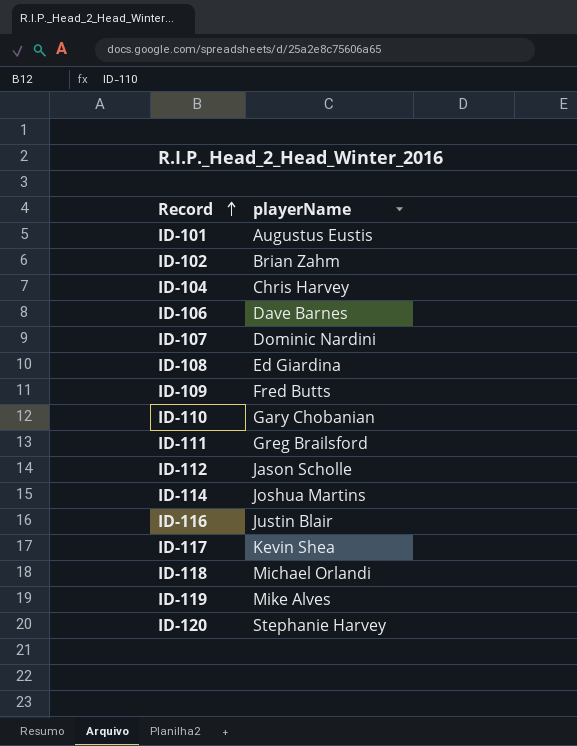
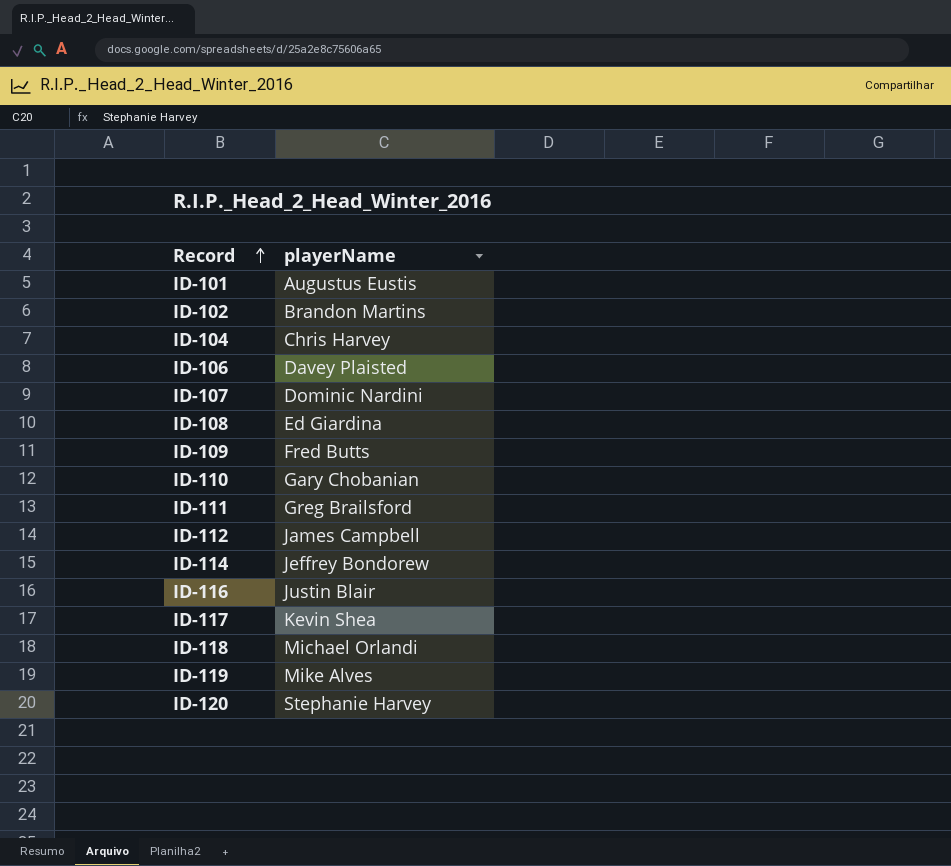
ID-102 | playerName: Brian Zahm -> Brandon Martins
ID-106 | playerName: Dave Barnes -> Davey Plaisted
ID-112 | playerName: Jason Scholle -> James Campbell
ID-114 | playerName: Joshua Martins -> Jeffrey Bondorew

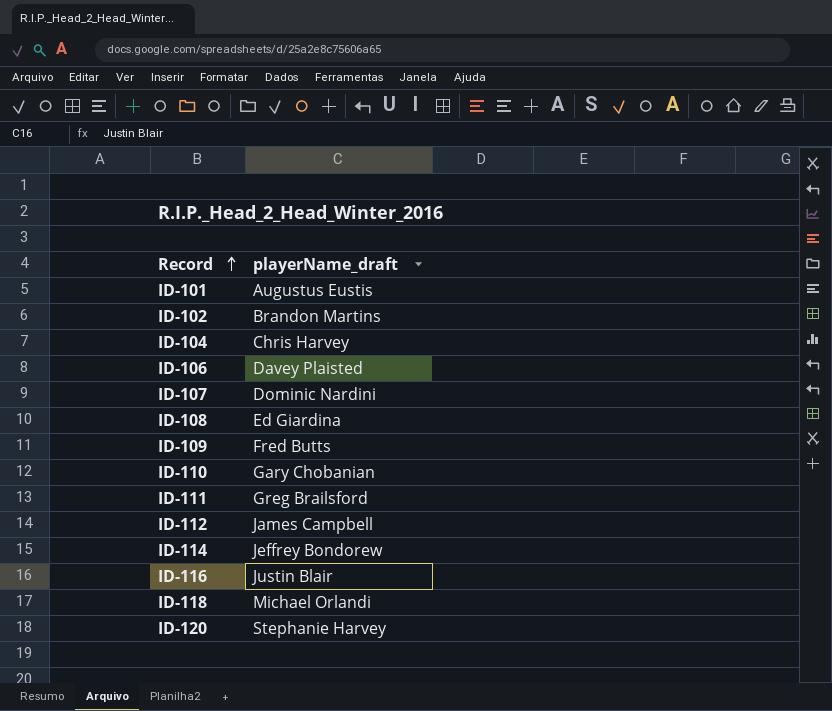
column name: playerName -> playerName_draft
row ID-117: Kevin Shea -> none
row ID-119: Mike Alves -> none

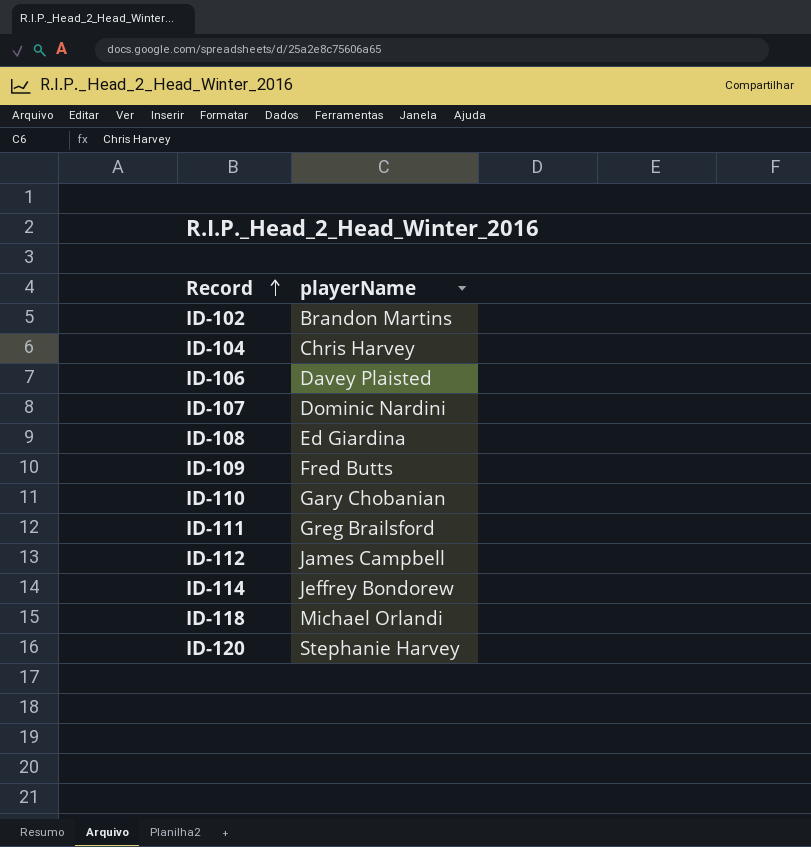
column name: playerName_draft -> playerName
row ID-101: Augustus Eustis -> none
row ID-116: Justin Blair -> none

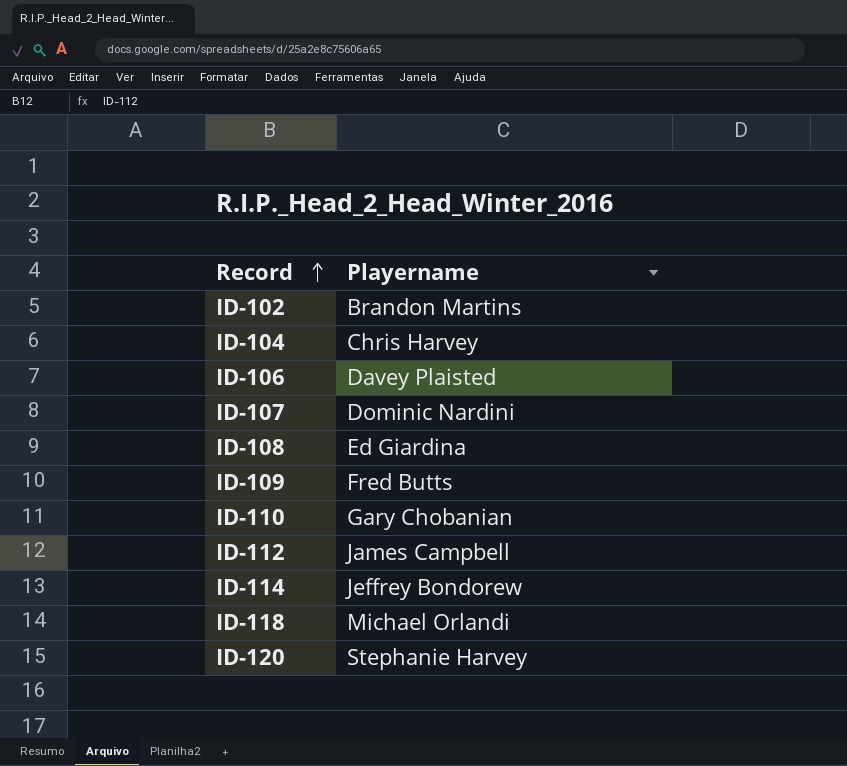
column name: playerName -> Playername
row ID-111: Greg Brailsford -> none

